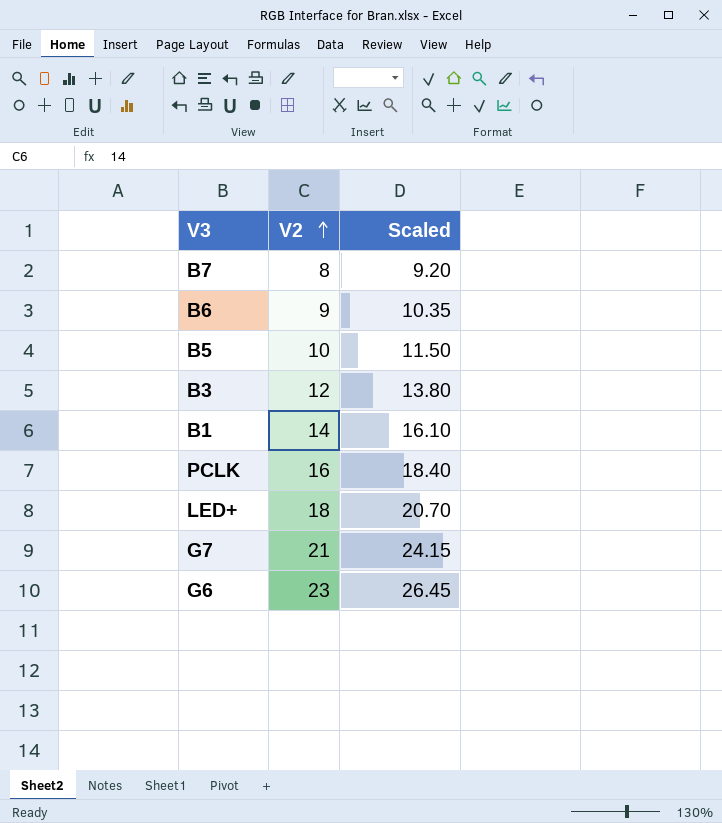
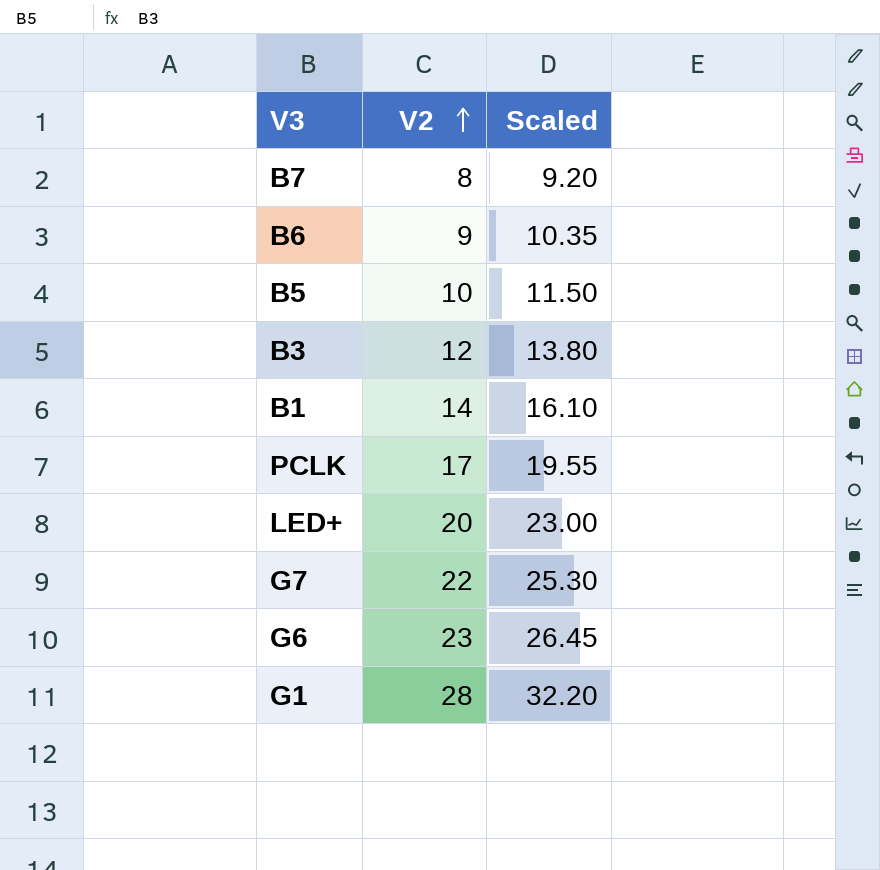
PCLK | V2: 16 -> 17
PCLK | Scaled: 18.40 -> 19.55
LED+ | V2: 18 -> 20
LED+ | Scaled: 20.70 -> 23.00
G7 | V2: 21 -> 22
G7 | Scaled: 24.15 -> 25.30
row G1: none -> 28 | 32.20

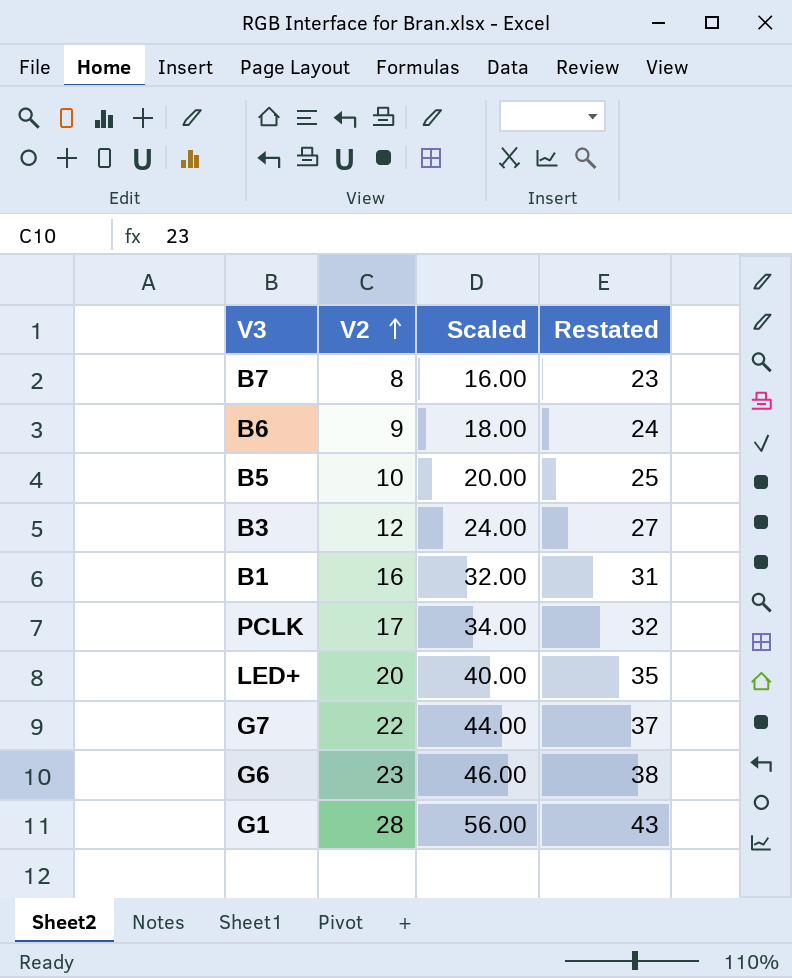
column Scaled | formula: [V2] * 1.15 -> [V2] * 2
column Restated | formula: none -> [V2] + 15
B1 | V2: 14 -> 16

